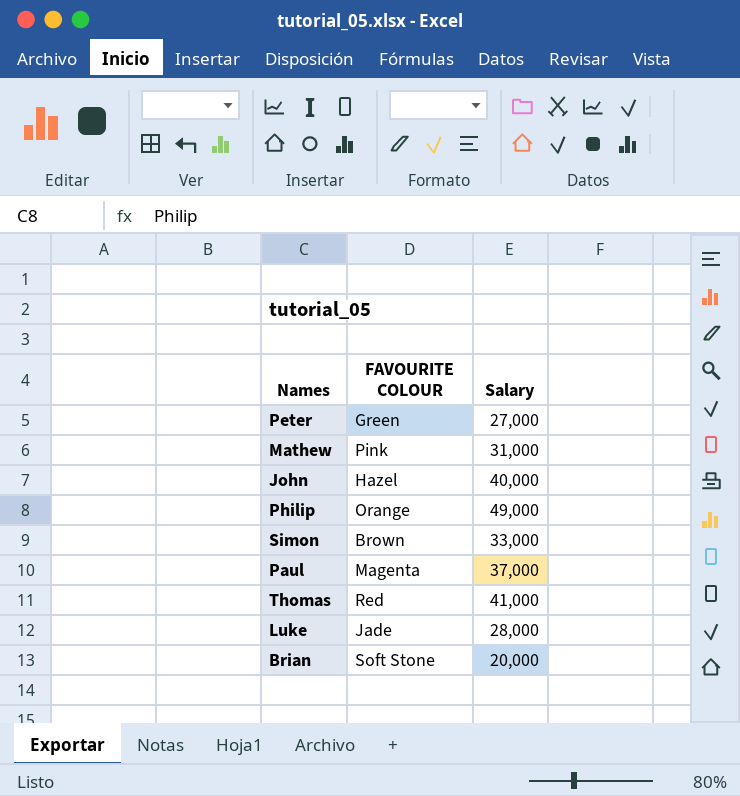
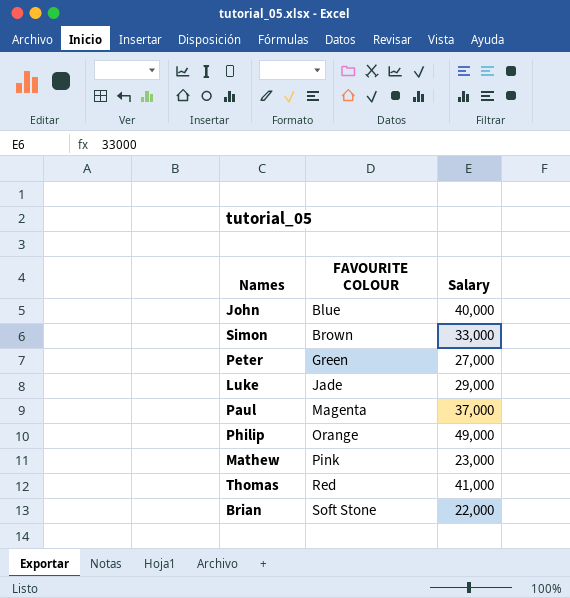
row order: none -> FAVOURITE COLOUR ascending
John | FAVOURITE COLOUR: Hazel -> Blue
Luke | Salary: 28,000 -> 29,000
Mathew | Salary: 31,000 -> 23,000
Brian | Salary: 20,000 -> 22,000

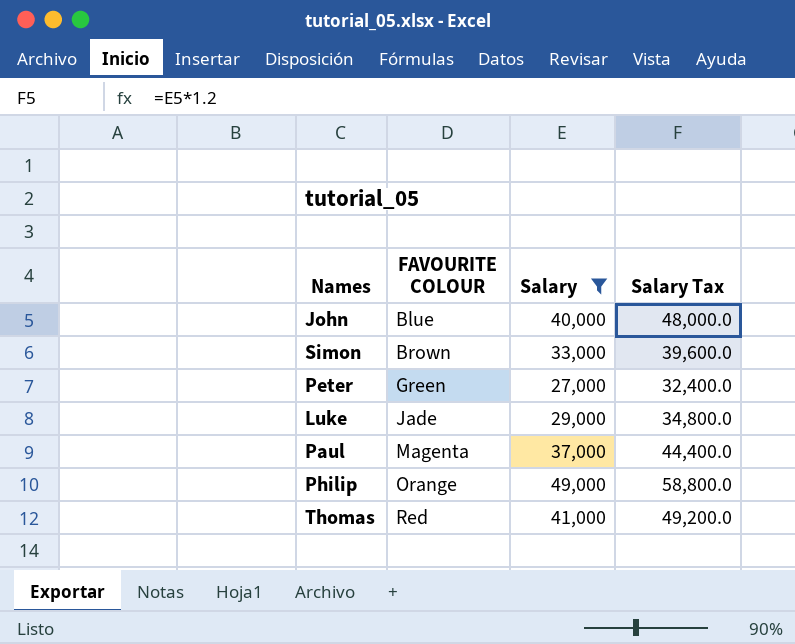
filter: none -> Salary >= 27,000
column Salary Tax | formula: none -> [Salary] * 1.2

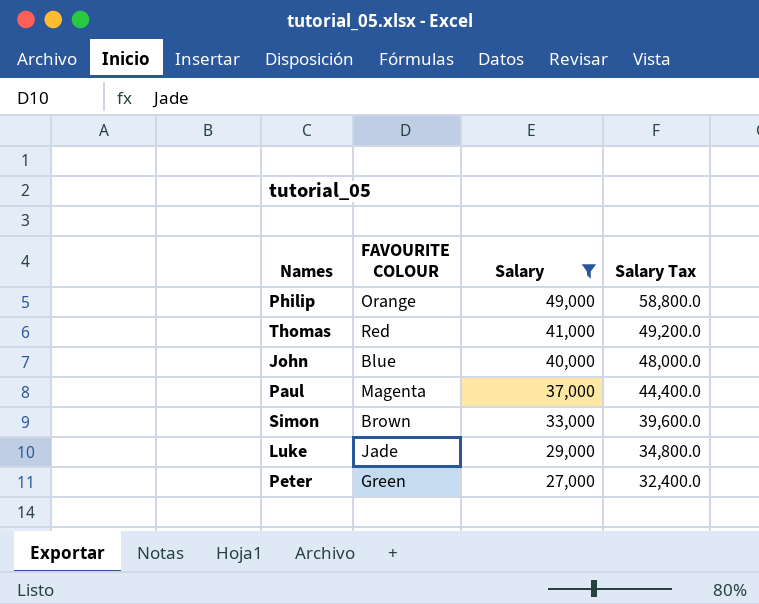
row order: FAVOURITE COLOUR ascending -> Salary descending

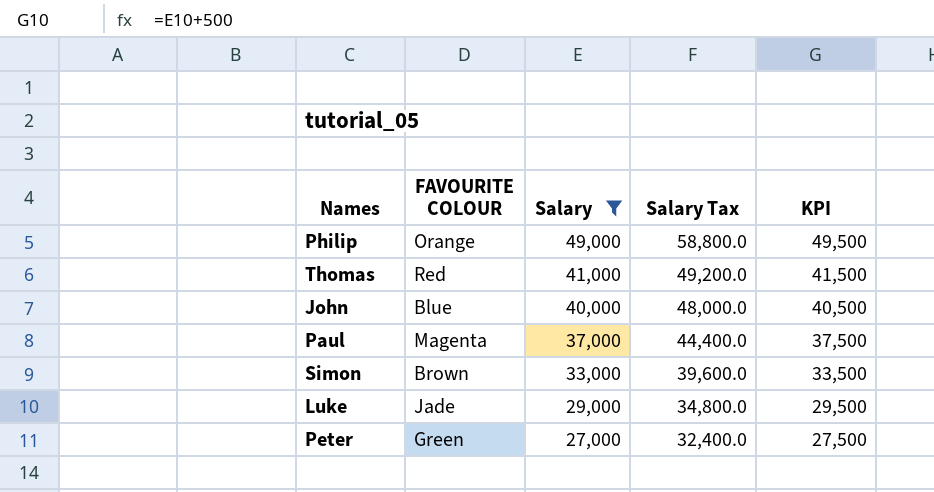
column KPI | formula: none -> [Salary] + 500

